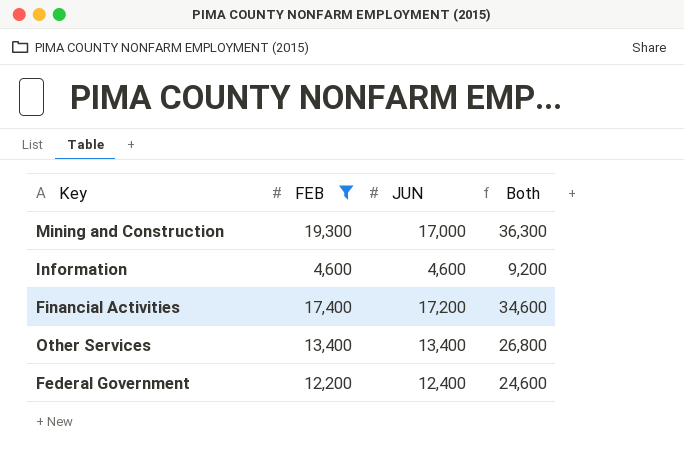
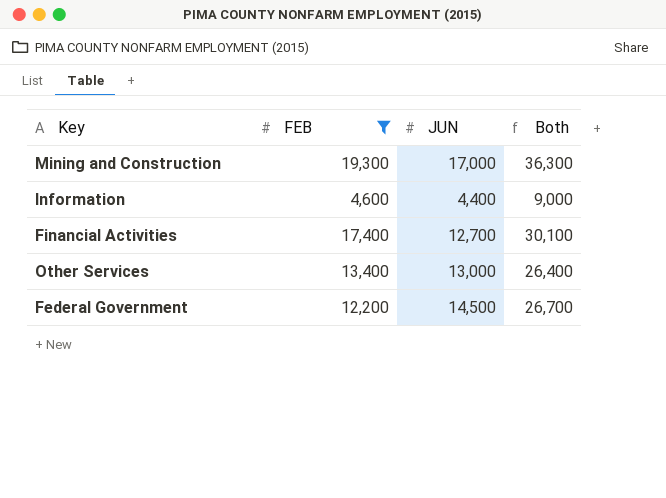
Information | JUN: 4,600 -> 4,400
Information | Both: 9,200 -> 9,000
Financial Activities | JUN: 17,200 -> 12,700
Financial Activities | Both: 34,600 -> 30,100
Other Services | JUN: 13,400 -> 13,000
Other Services | Both: 26,800 -> 26,400
Federal Government | JUN: 12,400 -> 14,500
Federal Government | Both: 24,600 -> 26,700

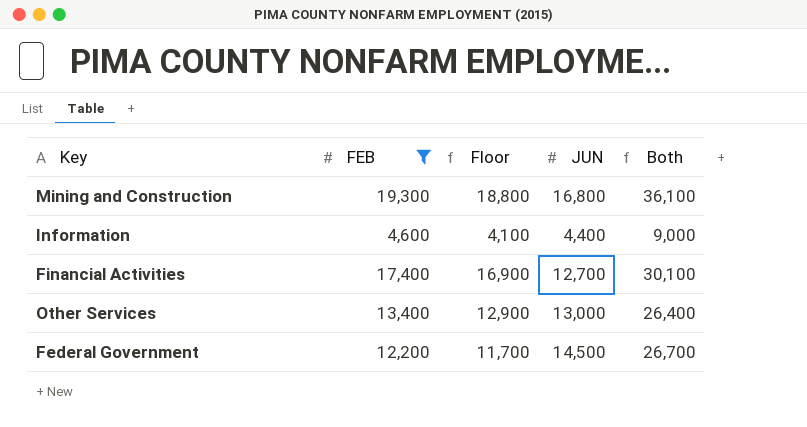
column Floor | formula: none -> [FEB] - 500
Mining and Construction | JUN: 17,000 -> 16,800
Mining and Construction | Both: 36,300 -> 36,100

